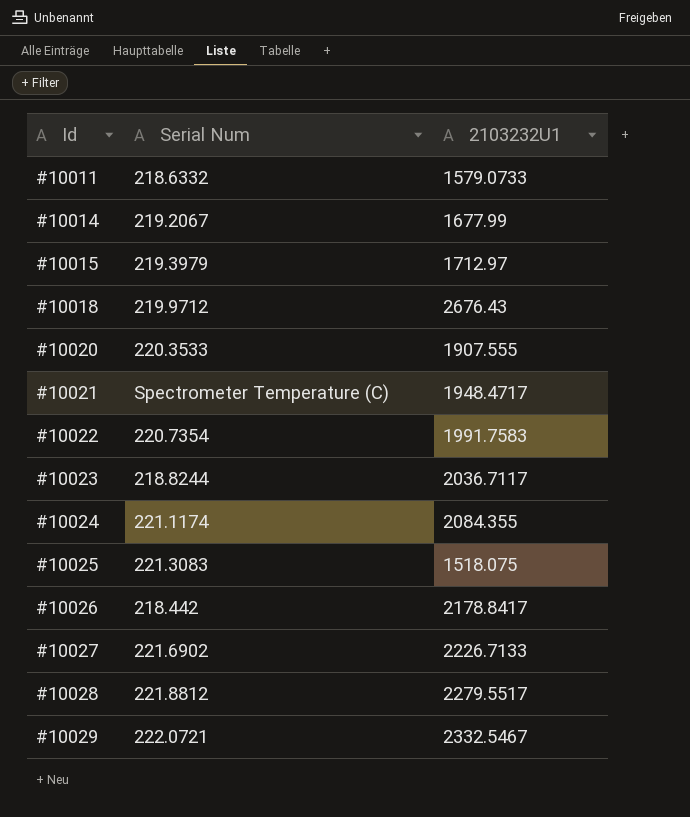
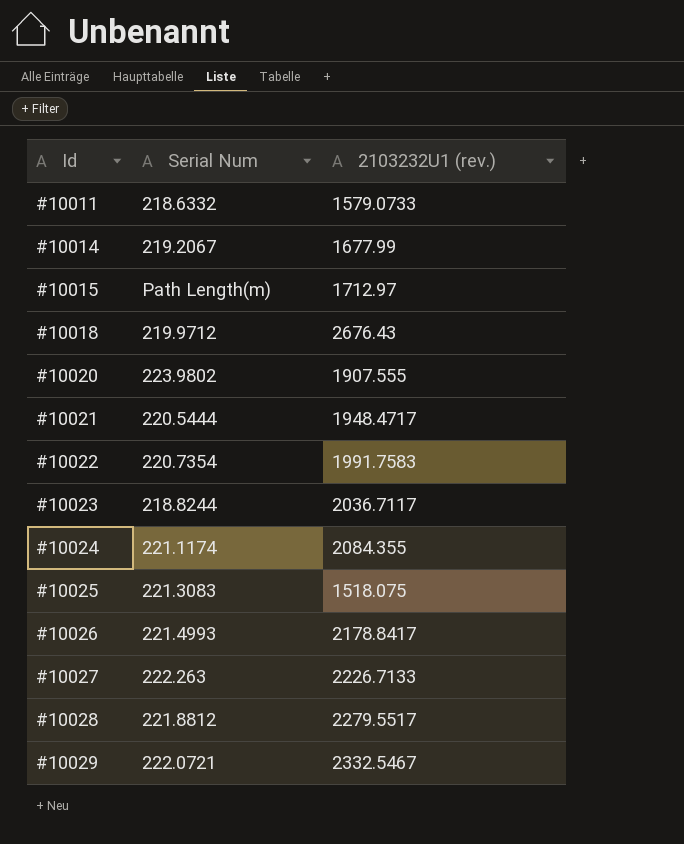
column name: 2103232U1 -> 2103232U1 (rev.)
#10015 | Serial Num: 219.3979 -> Path Length(m)
#10020 | Serial Num: 220.3533 -> 223.9802
#10021 | Serial Num: Spectrometer Temperature (C) -> 220.5444
#10026 | Serial Num: 218.442 -> 221.4993
#10027 | Serial Num: 221.6902 -> 222.263

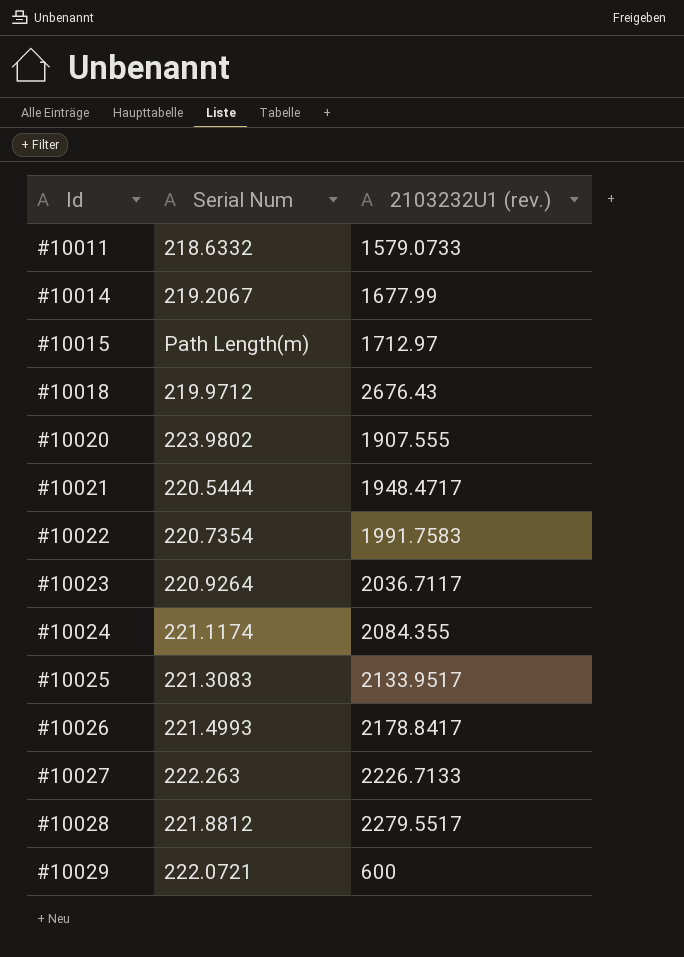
#10023 | Serial Num: 218.8244 -> 220.9264
#10025 | 2103232U1 (rev.): 1518.075 -> 2133.9517
#10029 | 2103232U1 (rev.): 2332.5467 -> 600

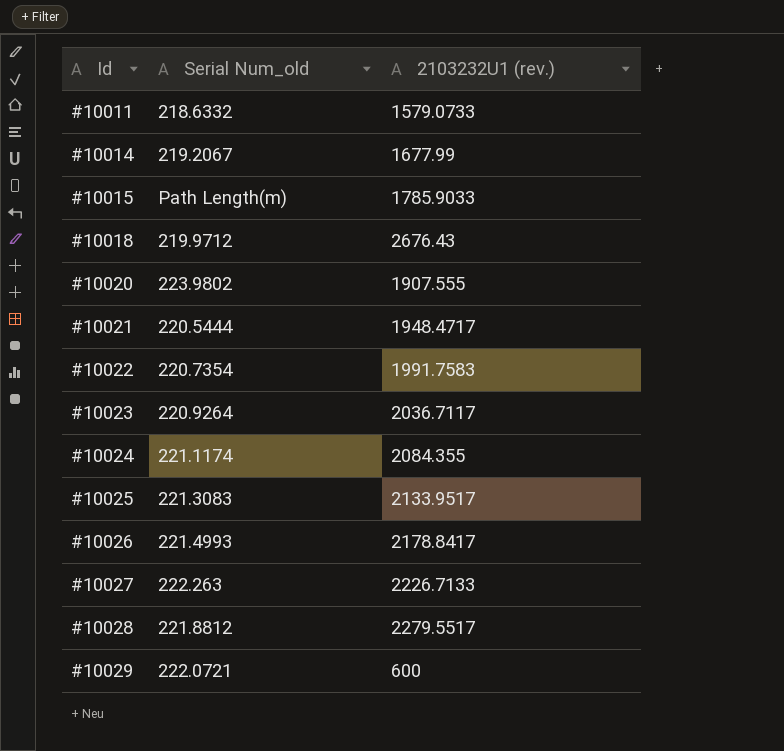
column name: Serial Num -> Serial Num_old
#10015 | 2103232U1 (rev.): 1712.97 -> 1785.9033

